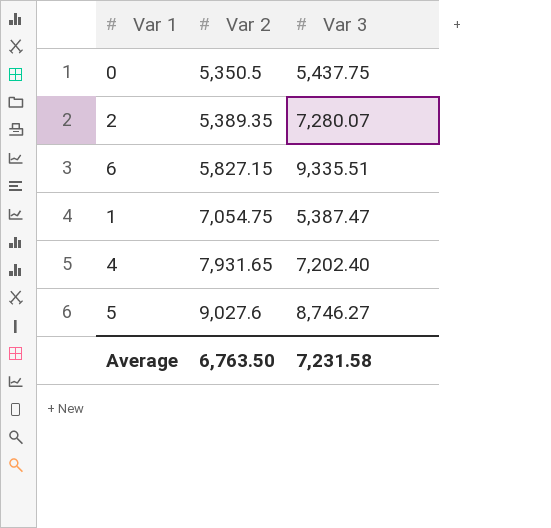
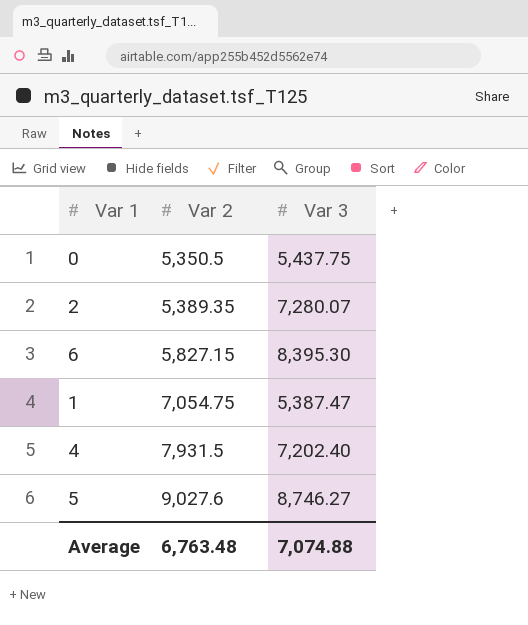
6 | Var 3: 9,335.51 -> 8,395.30
4 | Var 2: 7,931.65 -> 7,931.5
Average | Var 2: 6,763.50 -> 6,763.48
Average | Var 3: 7,231.58 -> 7,074.88

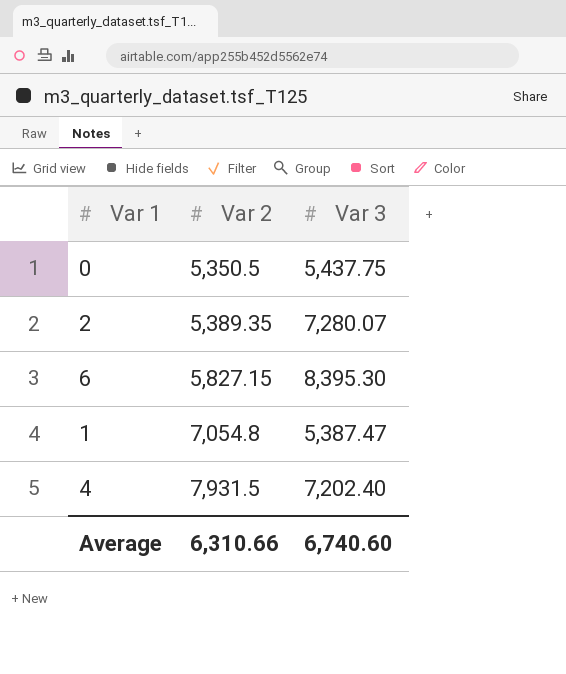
row 5: 9,027.6 | 8,746.27 -> none
1 | Var 2: 7,054.75 -> 7,054.8
Average | Var 2: 6,763.48 -> 6,310.66
Average | Var 3: 7,074.88 -> 6,740.60

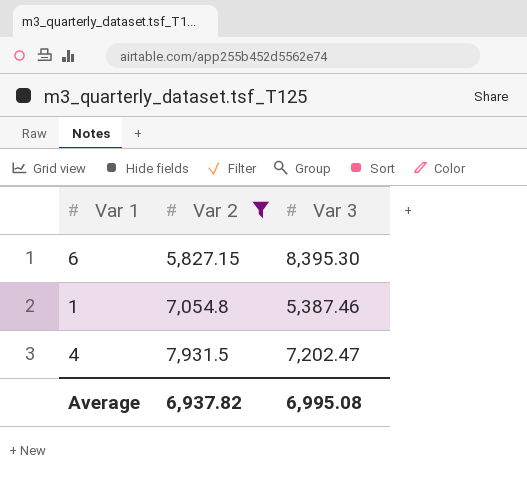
filter: none -> Var 2 >= 5,827.15
1 | Var 3: 5,387.47 -> 5,387.46
4 | Var 3: 7,202.40 -> 7,202.47
Average | Var 2: 6,310.66 -> 6,937.82
Average | Var 3: 6,740.60 -> 6,995.08

